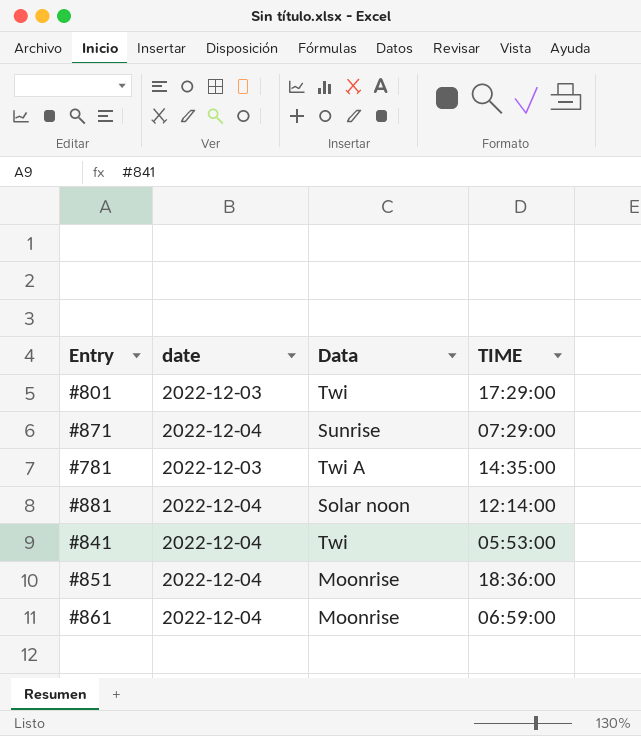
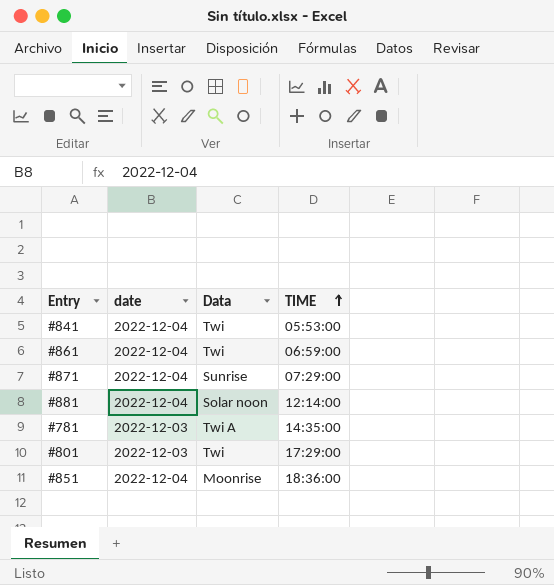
row order: none -> TIME ascending
#861 | Data: Moonrise -> Twi

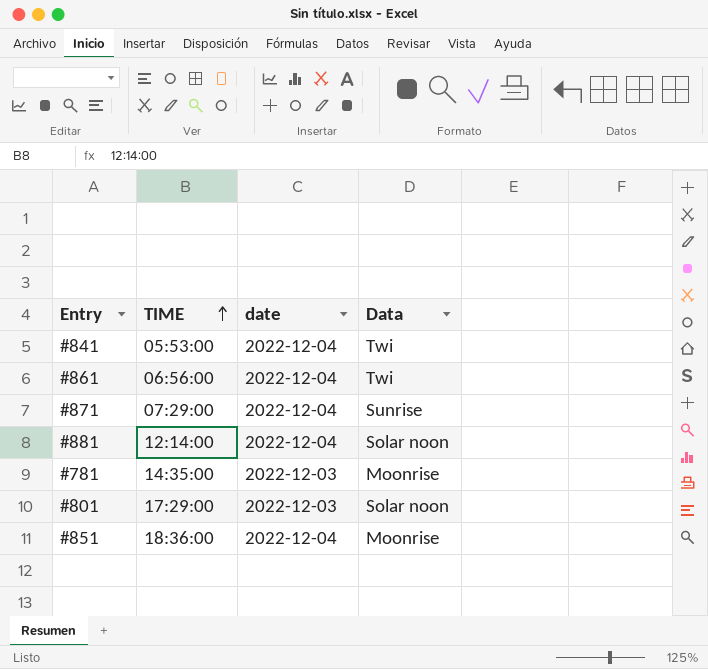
column TIME | position: 4 -> 2
#861 | TIME: 06:59:00 -> 06:56:00
#781 | Data: Twi A -> Moonrise
#801 | Data: Twi -> Solar noon

